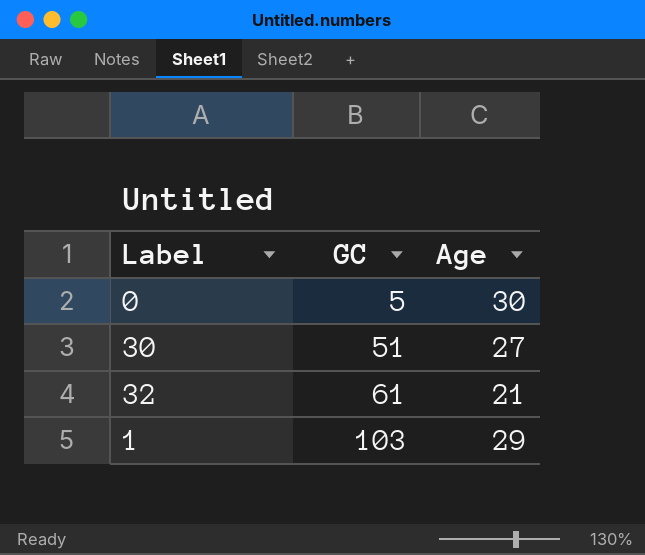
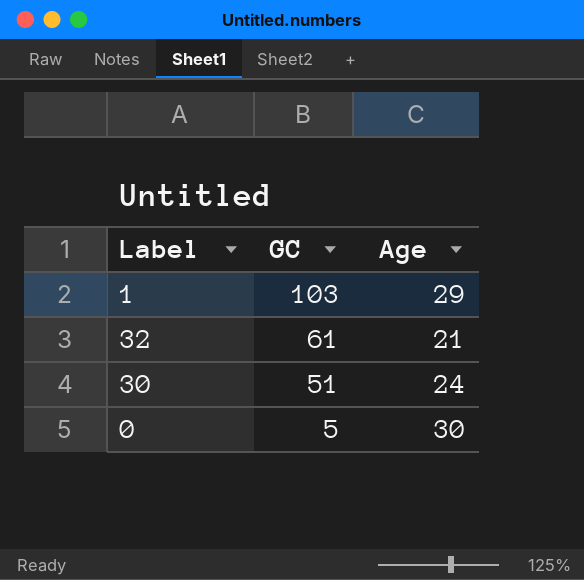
row order: GC ascending -> GC descending
30 | Age: 27 -> 24

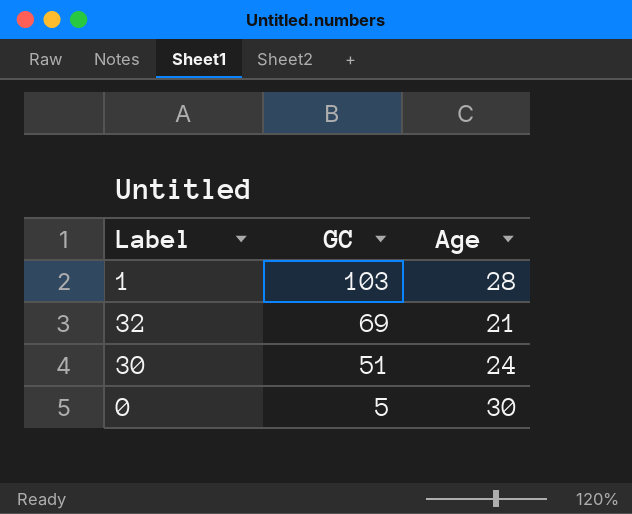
1 | Age: 29 -> 28
32 | GC: 61 -> 69

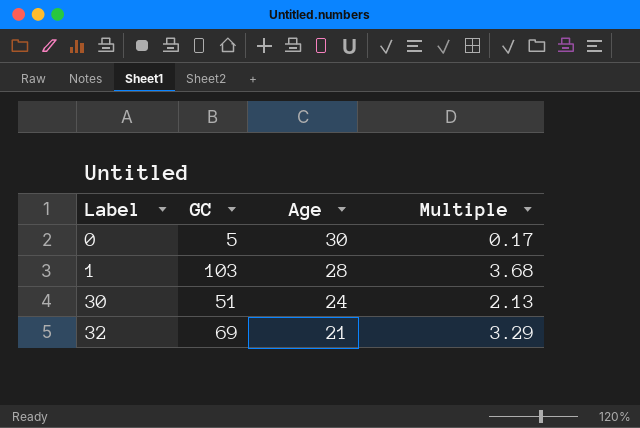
row order: GC descending -> Label ascending
column Multiple | formula: none -> [GC] / [Age]

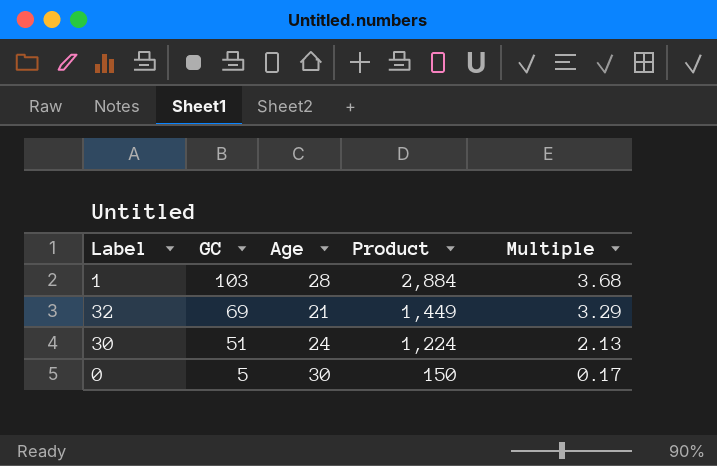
row order: Label ascending -> GC descending
column Product | formula: none -> [GC] * [Age]

